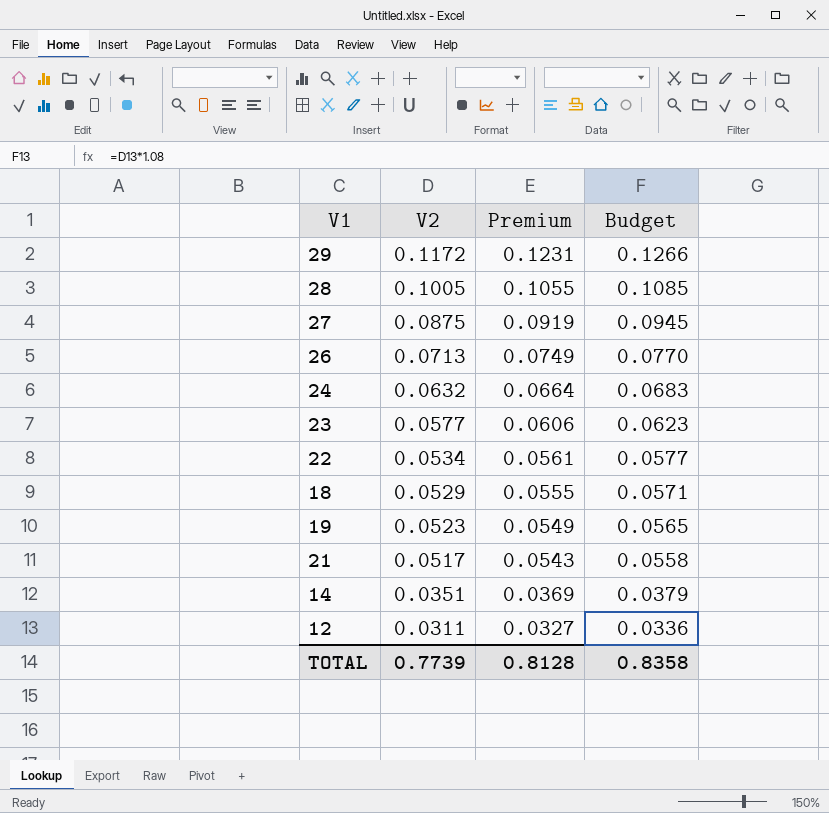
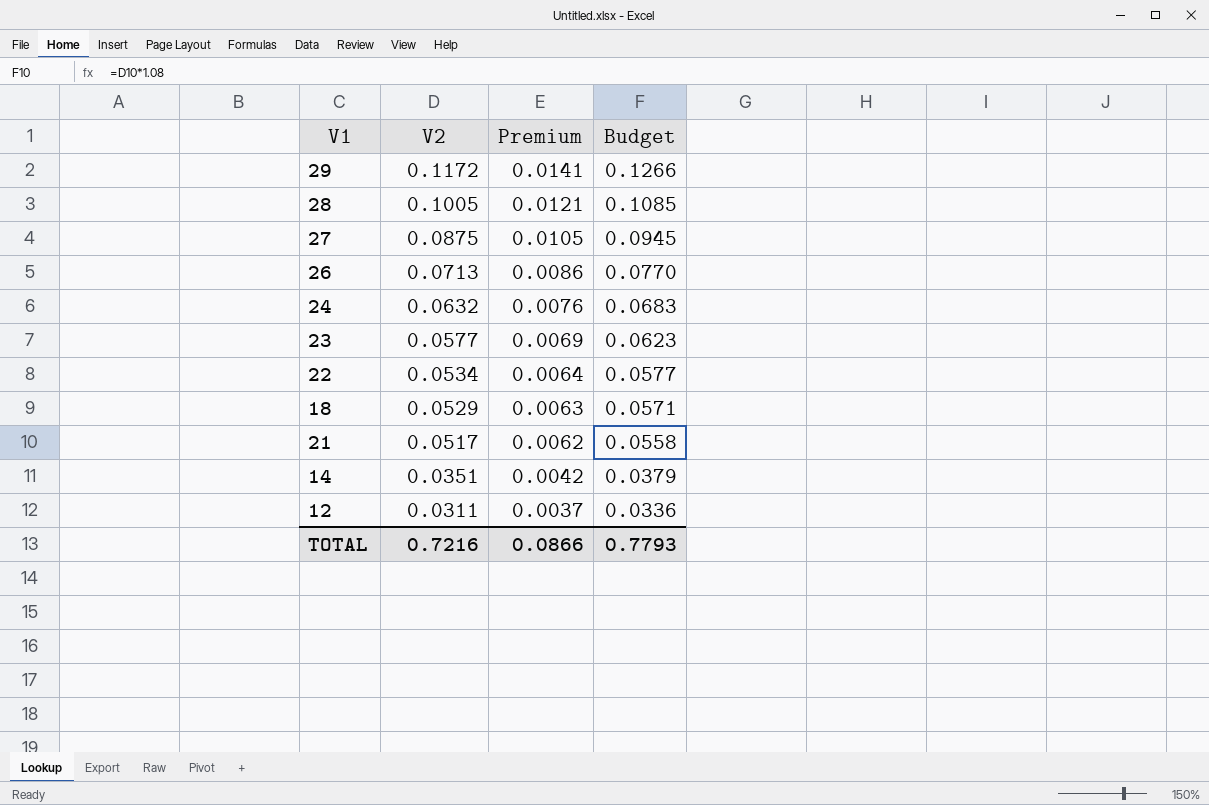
column Premium | formula: [V2] * 1.05 -> [V2] * 0.12
row 19: 0.0523 | 0.0549 | 0.0565 -> none
TOTAL | V2: 0.7739 -> 0.7216
TOTAL | Premium: 0.8128 -> 0.0866
TOTAL | Budget: 0.8358 -> 0.7793

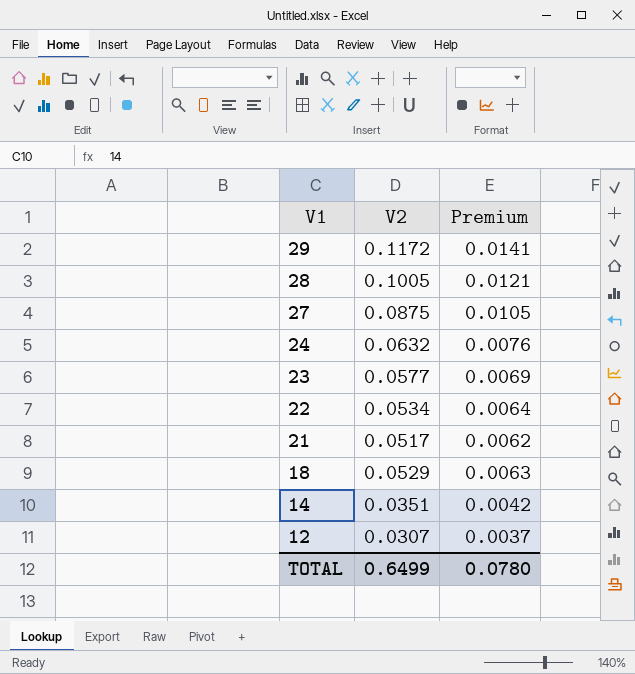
row order: V2 descending -> V1 descending
column Budget | formula: [V2] * 1.08 -> none
row 26: 0.0713 | 0.0086 | 0.0770 -> none
12 | V2: 0.0311 -> 0.0307
TOTAL | V2: 0.7216 -> 0.6499
TOTAL | Premium: 0.0866 -> 0.0780

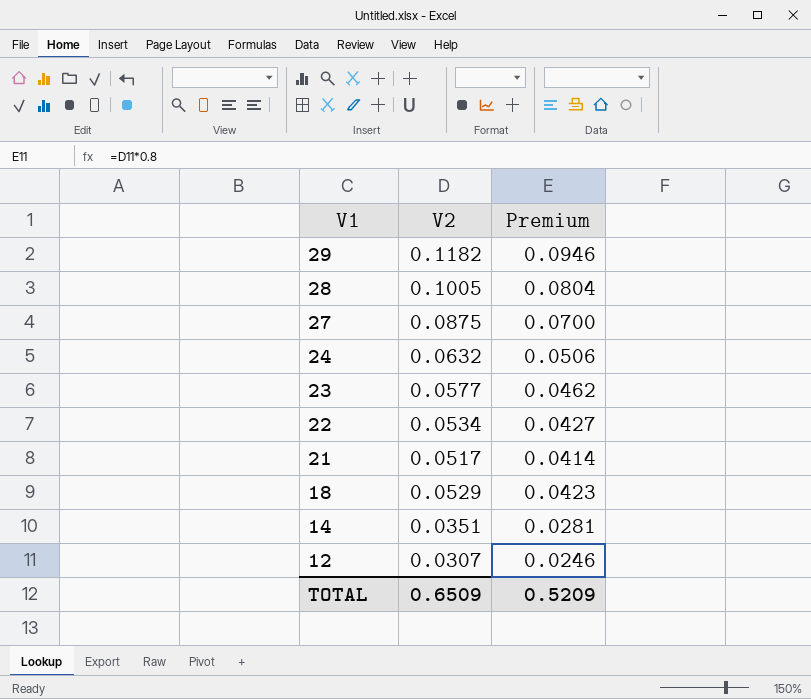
column Premium | formula: [V2] * 0.12 -> [V2] * 0.8
29 | V2: 0.1172 -> 0.1182
TOTAL | V2: 0.6499 -> 0.6509
TOTAL | Premium: 0.0780 -> 0.5209

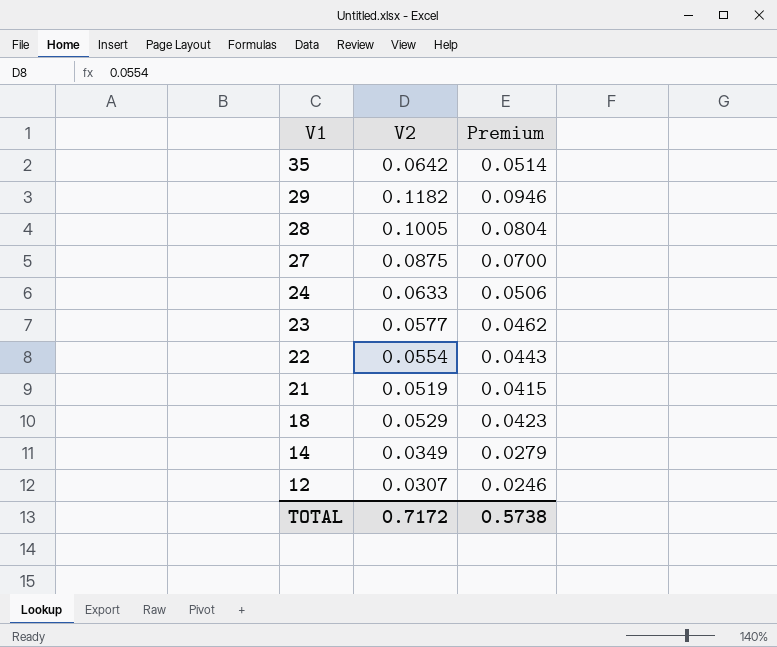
row 35: none -> 0.0642 | 0.0514
24 | V2: 0.0632 -> 0.0633
22 | V2: 0.0534 -> 0.0554
22 | Premium: 0.0427 -> 0.0443
21 | V2: 0.0517 -> 0.0519
21 | Premium: 0.0414 -> 0.0415
14 | V2: 0.0351 -> 0.0349
14 | Premium: 0.0281 -> 0.0279
TOTAL | V2: 0.6509 -> 0.7172
TOTAL | Premium: 0.5209 -> 0.5738

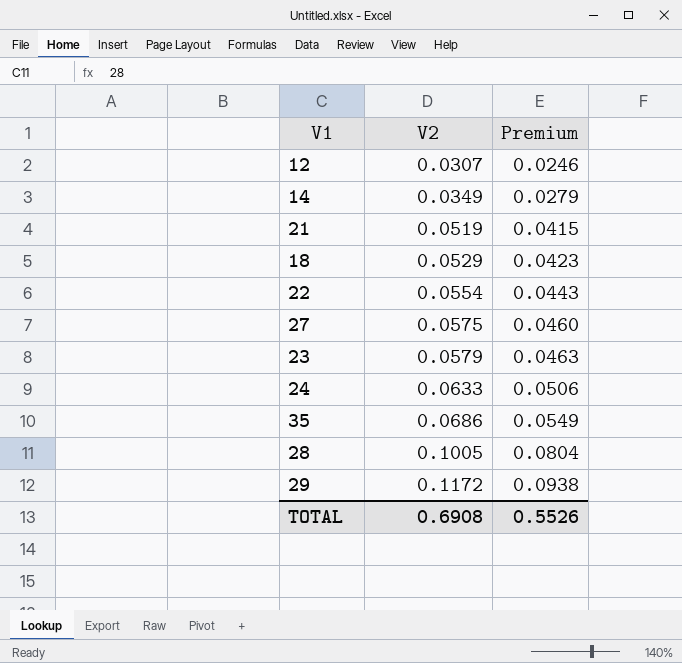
row order: V1 descending -> V2 ascending
27 | V2: 0.0875 -> 0.0575
27 | Premium: 0.0700 -> 0.0460
23 | V2: 0.0577 -> 0.0579
23 | Premium: 0.0462 -> 0.0463
35 | V2: 0.0642 -> 0.0686
35 | Premium: 0.0514 -> 0.0549
29 | V2: 0.1182 -> 0.1172
29 | Premium: 0.0946 -> 0.0938
TOTAL | V2: 0.7172 -> 0.6908
TOTAL | Premium: 0.5738 -> 0.5526

